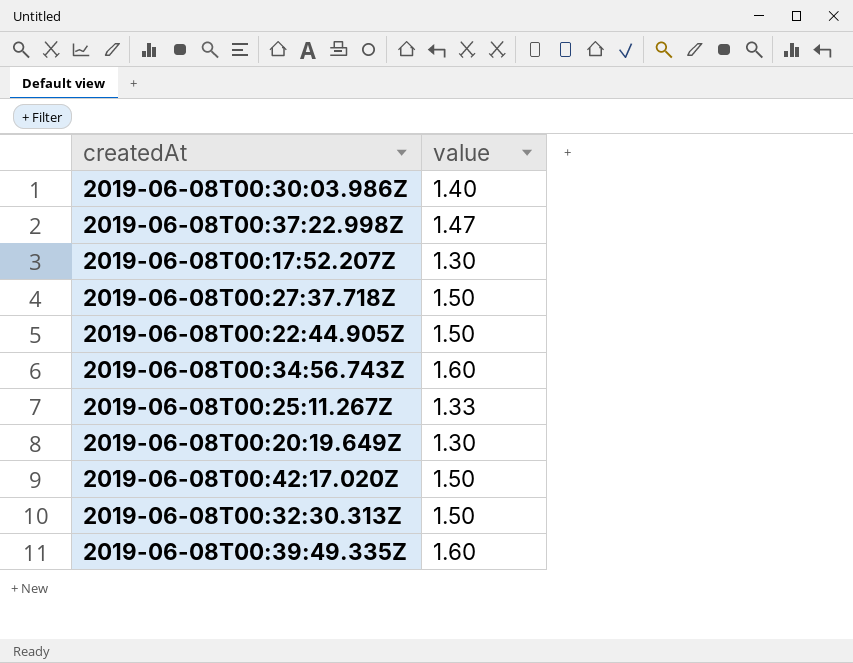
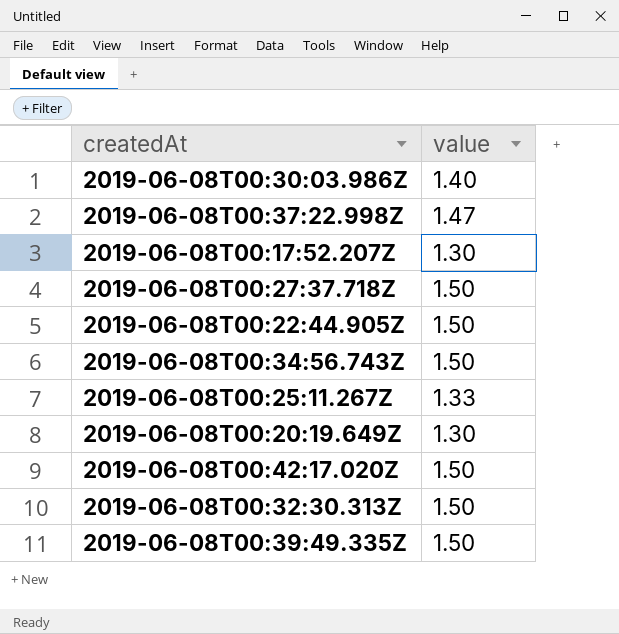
2019-06-08T00:34:56.743Z | value: 1.60 -> 1.50
2019-06-08T00:39:49.335Z | value: 1.60 -> 1.50

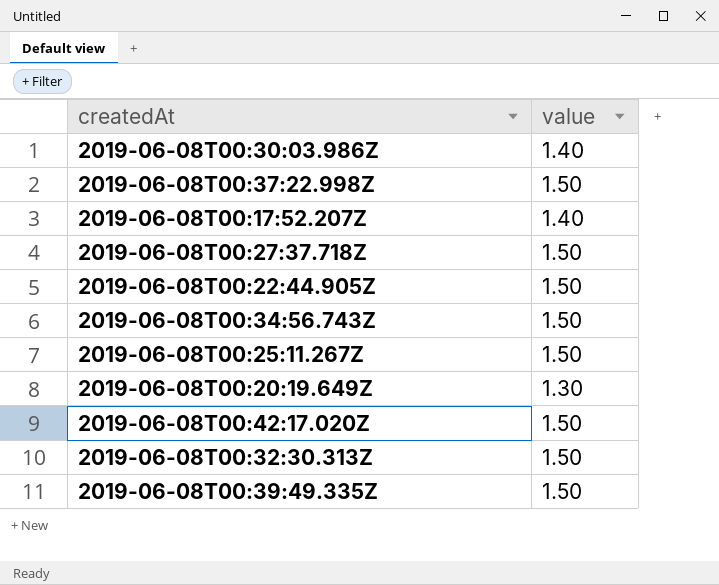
2019-06-08T00:37:22.998Z | value: 1.47 -> 1.50
2019-06-08T00:17:52.207Z | value: 1.30 -> 1.40
2019-06-08T00:25:11.267Z | value: 1.33 -> 1.50

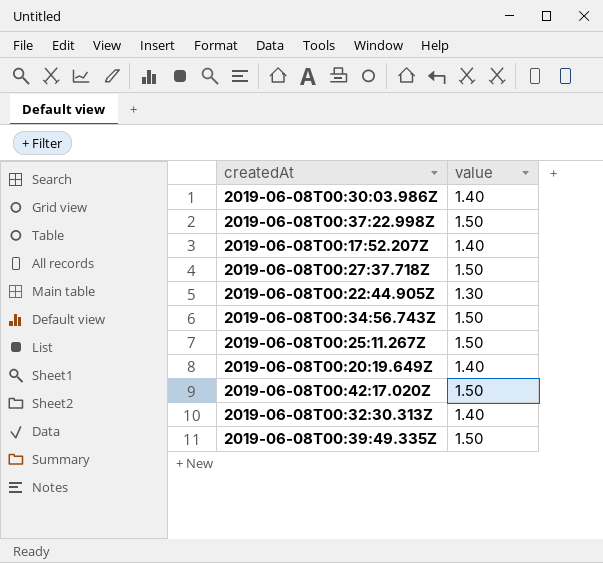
2019-06-08T00:22:44.905Z | value: 1.50 -> 1.30
2019-06-08T00:20:19.649Z | value: 1.30 -> 1.40
2019-06-08T00:32:30.313Z | value: 1.50 -> 1.40

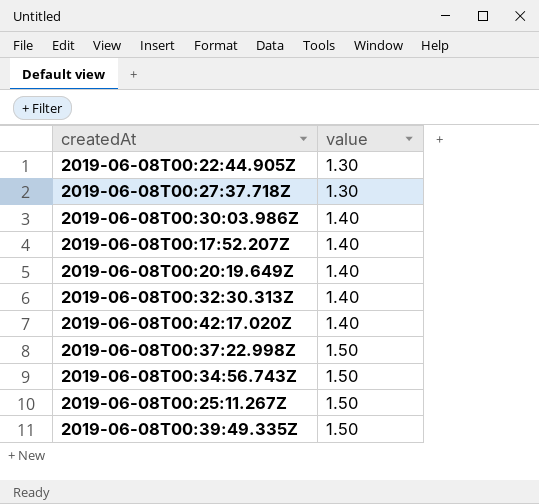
row order: none -> value ascending
2019-06-08T00:27:37.718Z | value: 1.50 -> 1.30
2019-06-08T00:42:17.020Z | value: 1.50 -> 1.40

